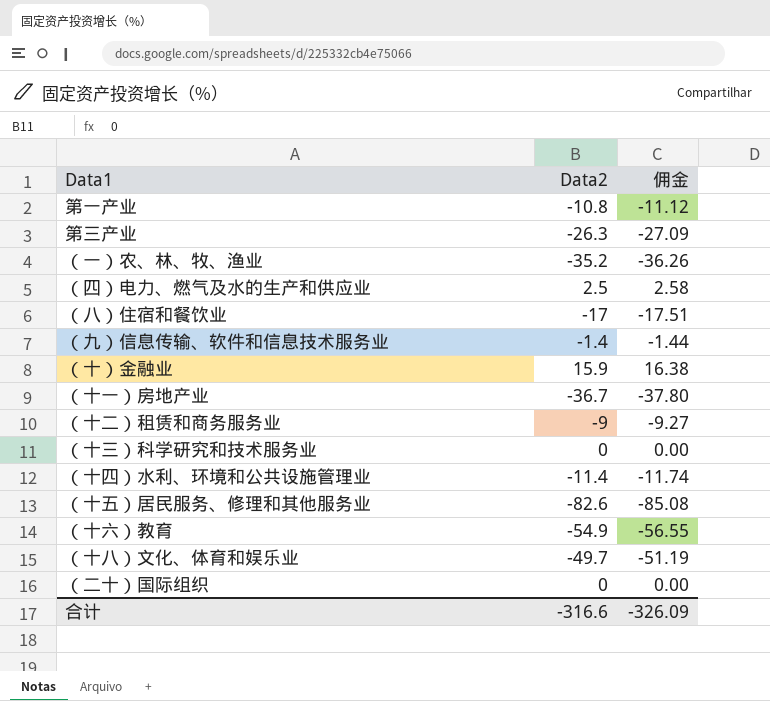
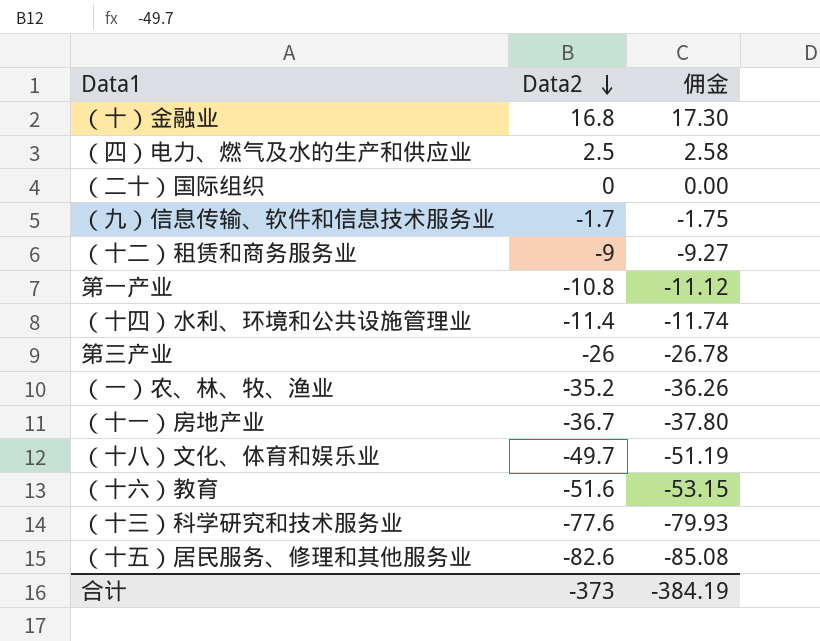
row order: none -> Data2 descending
row （八）住宿和餐饮业: -17 | -17.51 -> none
（十）金融业 | Data2: 15.9 -> 16.8
（十）金融业 | 佣金: 16.38 -> 17.30
（九）信息传输、软件和信息技术服务业 | Data2: -1.4 -> -1.7
（九）信息传输、软件和信息技术服务业 | 佣金: -1.44 -> -1.75
第三产业 | Data2: -26.3 -> -26
第三产业 | 佣金: -27.09 -> -26.78
（十六）教育 | Data2: -54.9 -> -51.6
（十六）教育 | 佣金: -56.55 -> -53.15
（十三）科学研究和技术服务业 | Data2: 0 -> -77.6
（十三）科学研究和技术服务业 | 佣金: 0.00 -> -79.93
合计 | Data2: -316.6 -> -373
合计 | 佣金: -326.09 -> -384.19

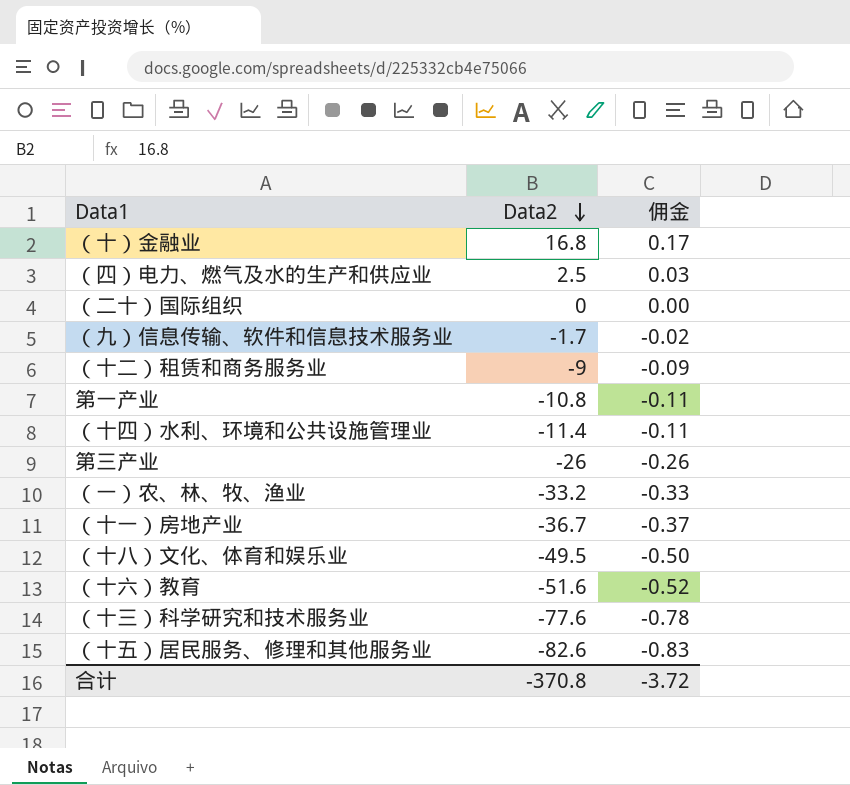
column 佣金 | formula: [Data2] * 1.03 -> [Data2] * 0.01
（一）农、林、牧、渔业 | Data2: -35.2 -> -33.2
（十八）文化、体育和娱乐业 | Data2: -49.7 -> -49.5
合计 | Data2: -373 -> -370.8
合计 | 佣金: -384.19 -> -3.72

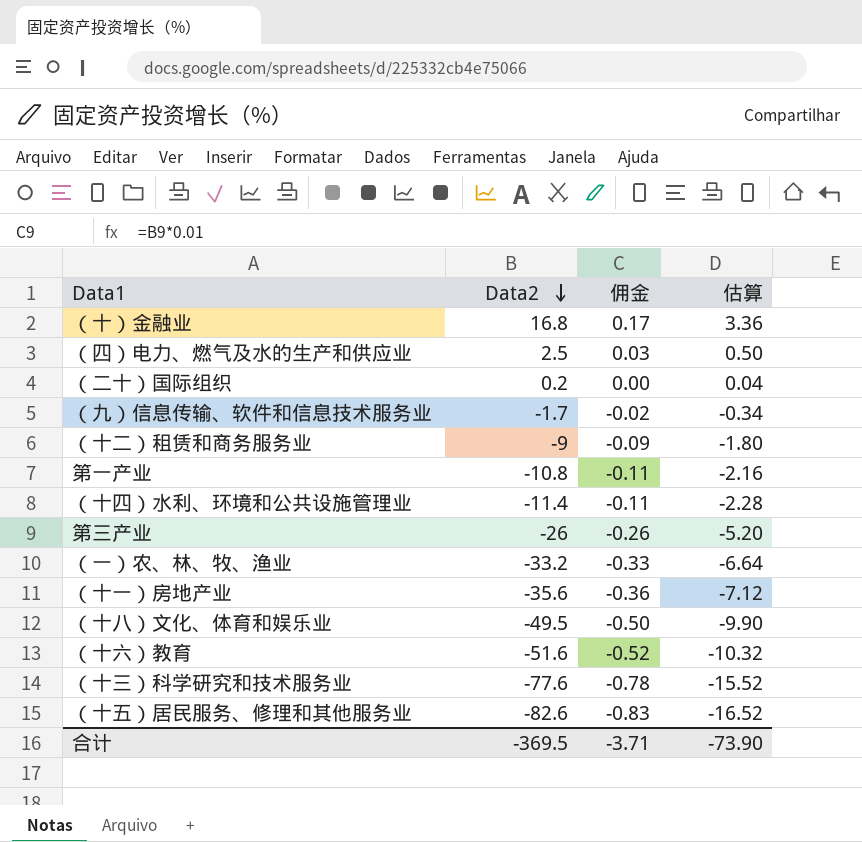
column 估算 | formula: none -> [Data2] * 0.2
（二十）国际组织 | Data2: 0 -> 0.2
（十一）房地产业 | Data2: -36.7 -> -35.6
（十一）房地产业 | 佣金: -0.37 -> -0.36
合计 | Data2: -370.8 -> -369.5
合计 | 佣金: -3.72 -> -3.71

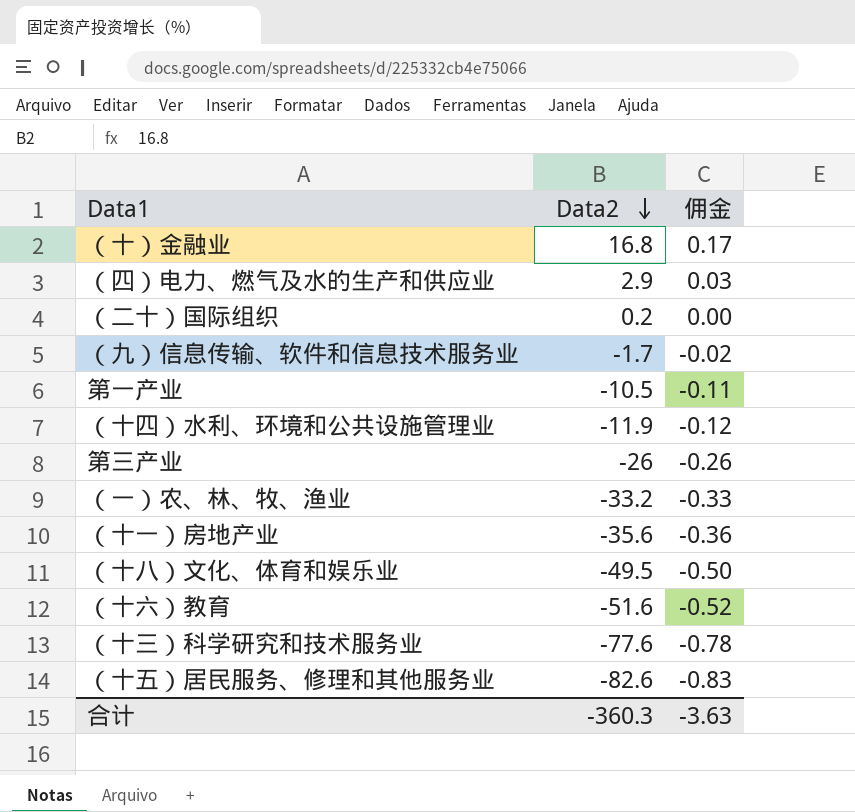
column 估算 | formula: [Data2] * 0.2 -> none
row （十二）租赁和商务服务业: -9 | -0.09 | -1.80 -> none
（四）电力、燃气及水的生产和供应业 | Data2: 2.5 -> 2.9
第一产业 | Data2: -10.8 -> -10.5
（十四）水利、环境和公共设施管理业 | Data2: -11.4 -> -11.9
（十四）水利、环境和公共设施管理业 | 佣金: -0.11 -> -0.12
合计 | Data2: -369.5 -> -360.3
合计 | 佣金: -3.71 -> -3.63

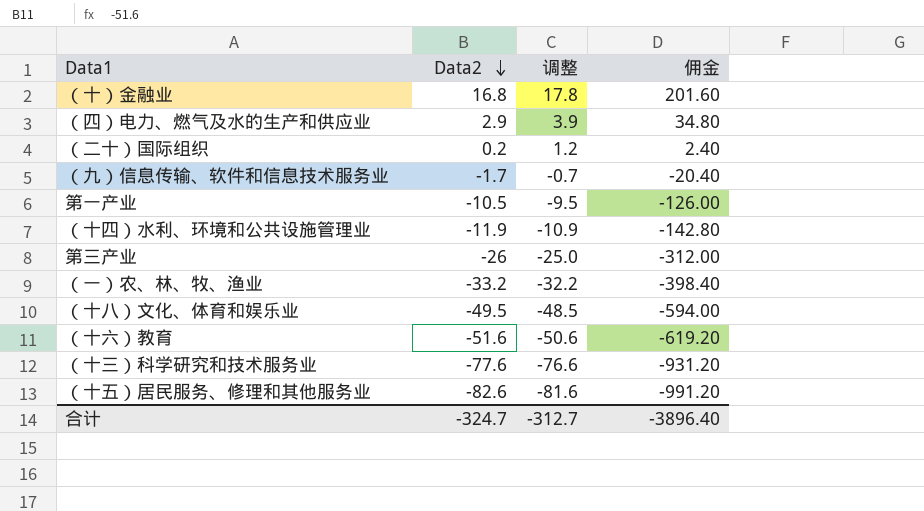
column 调整 | formula: none -> [Data2] + 1
column 佣金 | formula: [Data2] * 0.01 -> [Data2] * 12
row （十一）房地产业: -35.6 | -0.36 -> none
合计 | Data2: -360.3 -> -324.7
合计 | 佣金: -3.63 -> -3896.40

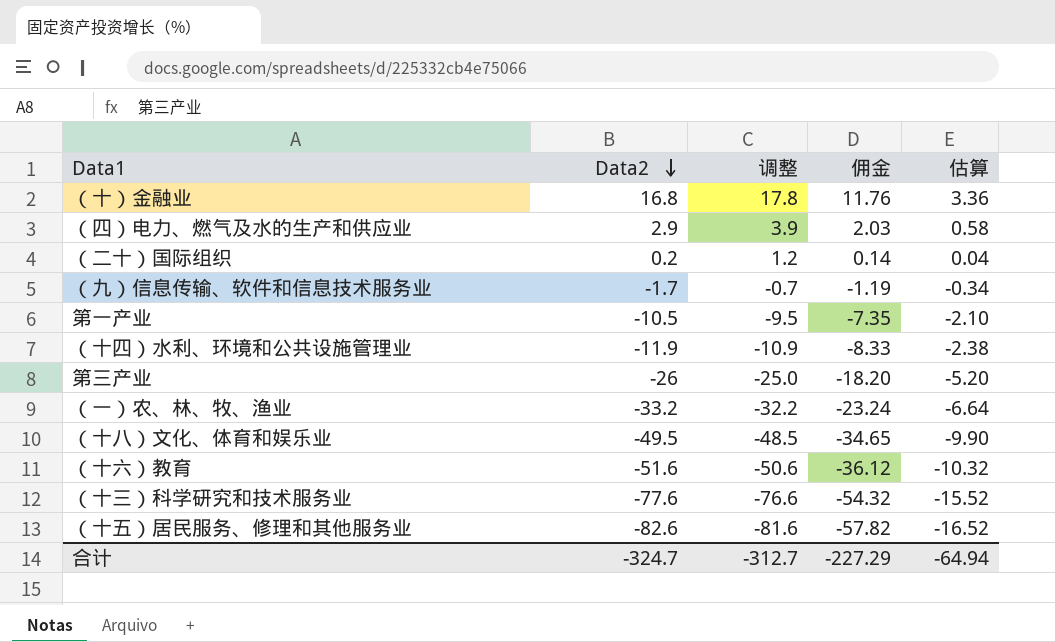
column 佣金 | formula: [Data2] * 12 -> [Data2] * 0.7
column 估算 | formula: none -> [Data2] * 0.2
合计 | 佣金: -3896.40 -> -227.29

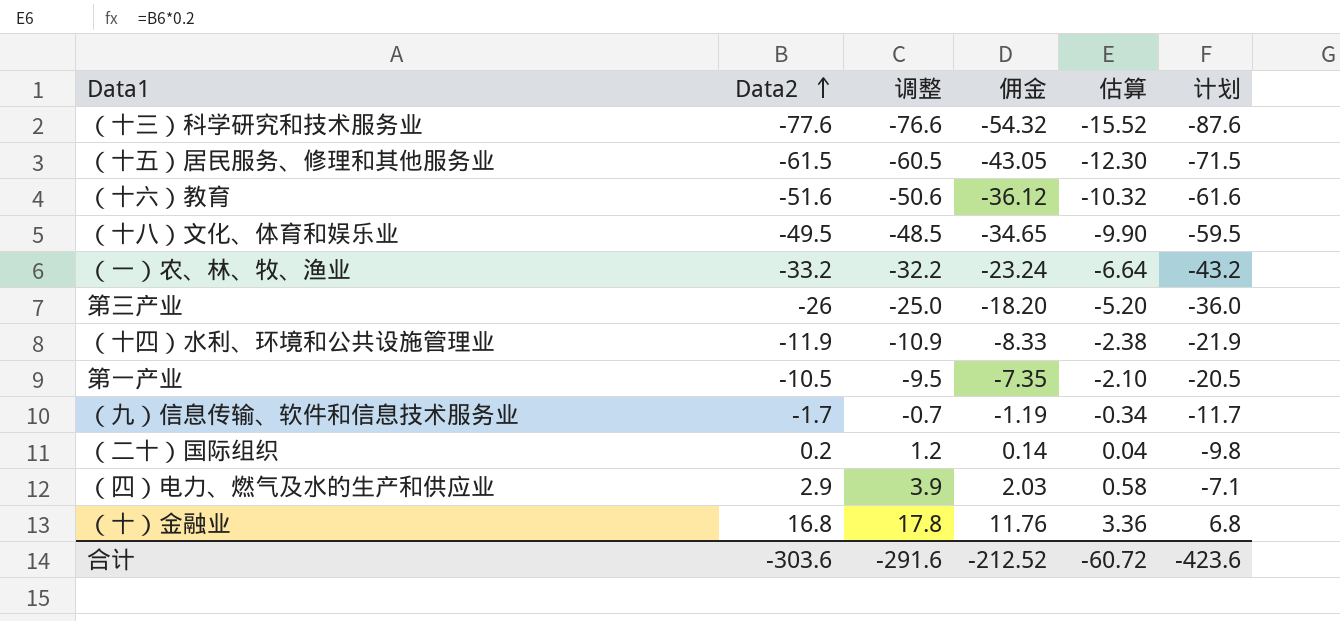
row order: Data2 descending -> Data2 ascending
column 计划 | formula: none -> [Data2] - 10
（十五）居民服务、修理和其他服务业 | Data2: -82.6 -> -61.5
（十五）居民服务、修理和其他服务业 | 调整: -81.6 -> -60.5
（十五）居民服务、修理和其他服务业 | 佣金: -57.82 -> -43.05
（十五）居民服务、修理和其他服务业 | 估算: -16.52 -> -12.30
合计 | Data2: -324.7 -> -303.6
合计 | 调整: -312.7 -> -291.6
合计 | 佣金: -227.29 -> -212.52
合计 | 估算: -64.94 -> -60.72

